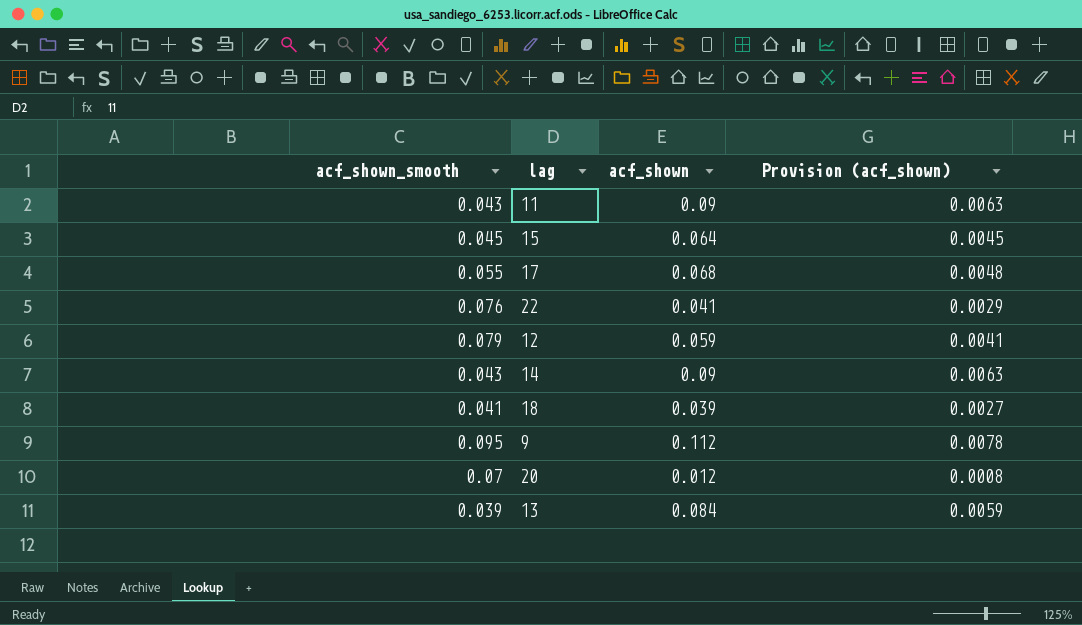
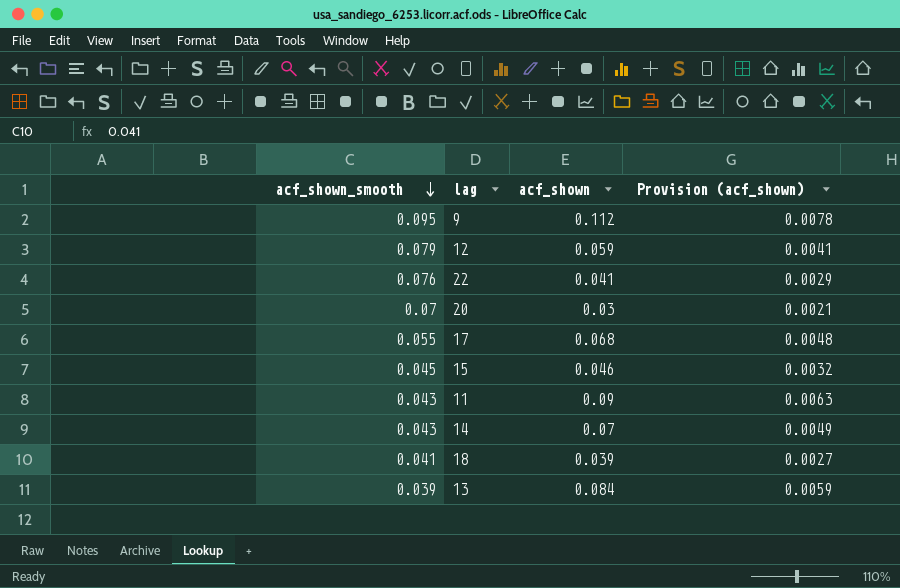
row order: none -> acf_shown_smooth descending
20 | acf_shown: 0.012 -> 0.03
20 | Provision (acf_shown): 0.0008 -> 0.0021
15 | acf_shown: 0.064 -> 0.046
15 | Provision (acf_shown): 0.0045 -> 0.0032
14 | acf_shown: 0.09 -> 0.07
14 | Provision (acf_shown): 0.0063 -> 0.0049

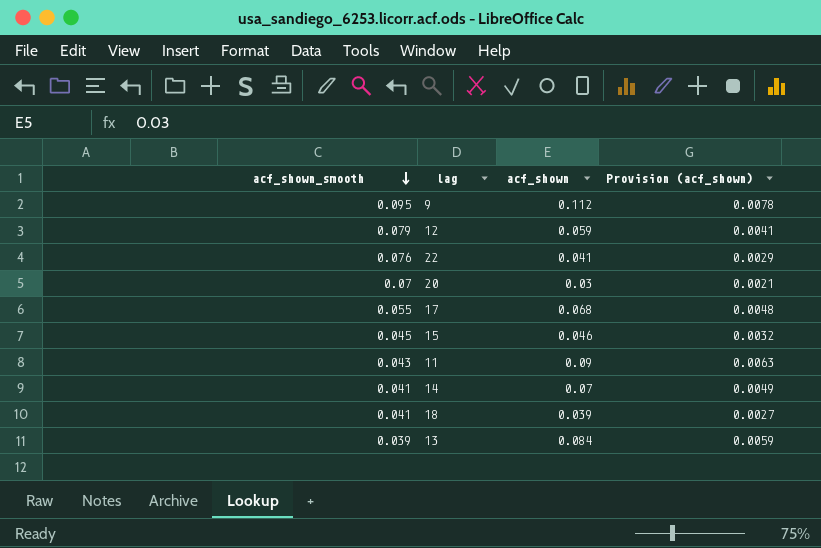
14 | acf_shown_smooth: 0.043 -> 0.041

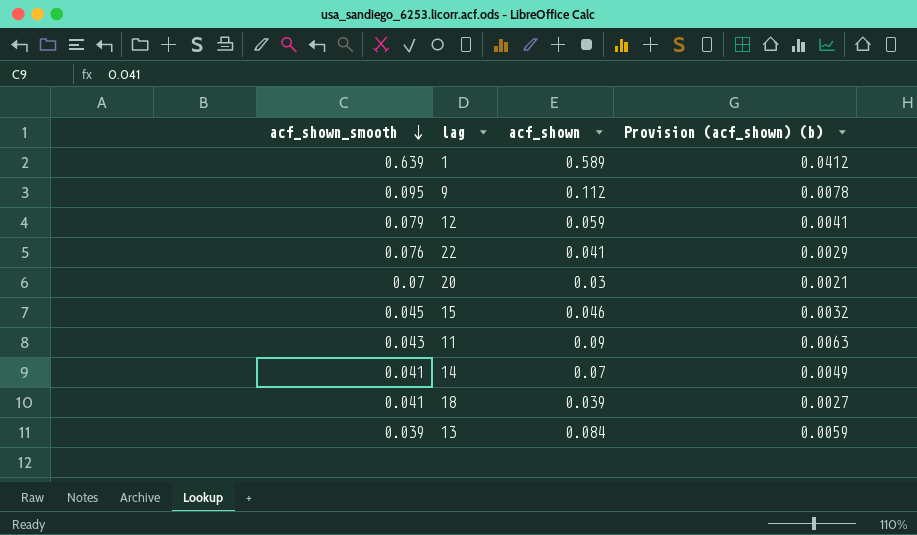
column name: Provision (acf_shown) -> Provision (acf_shown) (b)
row 17: 0.055 | 0.068 | 0.0048 -> none
row 1: none -> 0.639 | 0.589 | 0.0412

